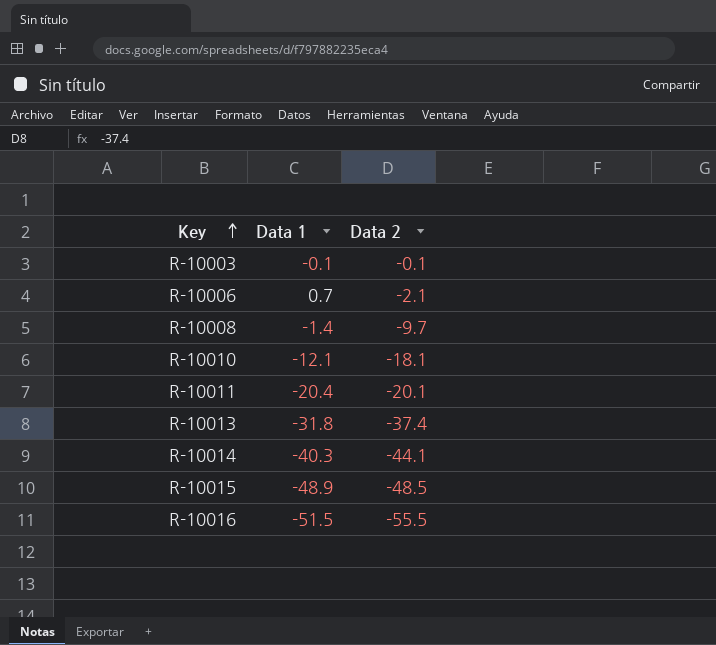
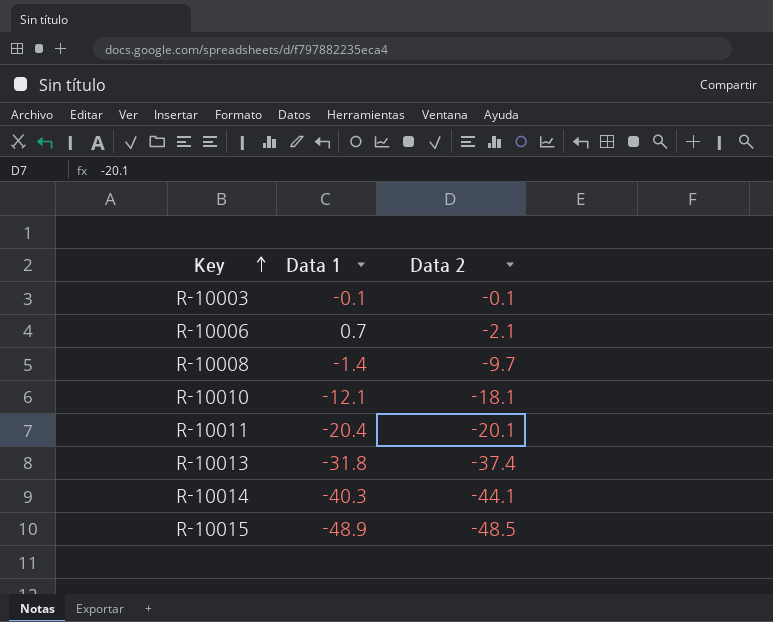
row R-10016: -51.5 | -55.5 -> none

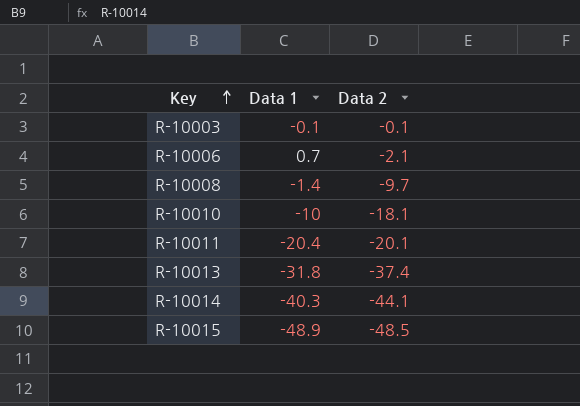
R-10010 | Data 1: -12.1 -> -10

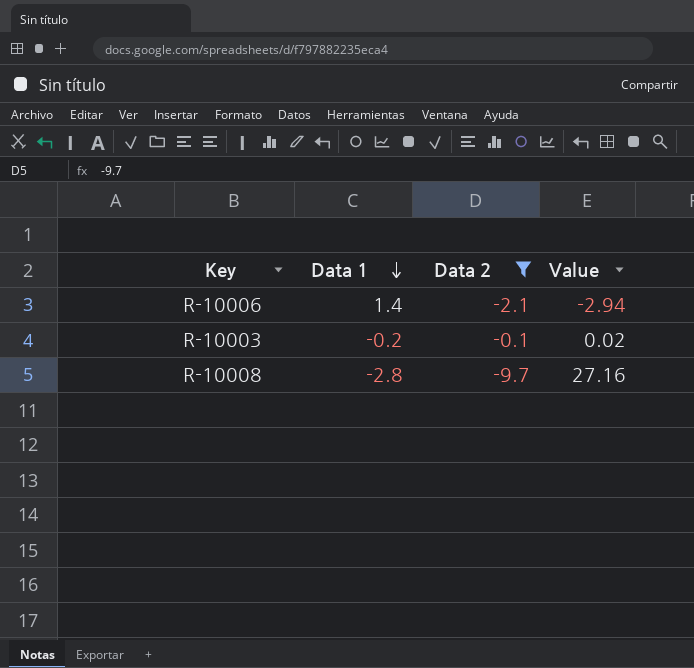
filter: none -> Data 2 >= -9.7
row order: Key ascending -> Data 1 descending
column Value | formula: none -> [Data 1] * [Data 2]
R-10006 | Data 1: 0.7 -> 1.4
R-10003 | Data 1: -0.1 -> -0.2
R-10008 | Data 1: -1.4 -> -2.8

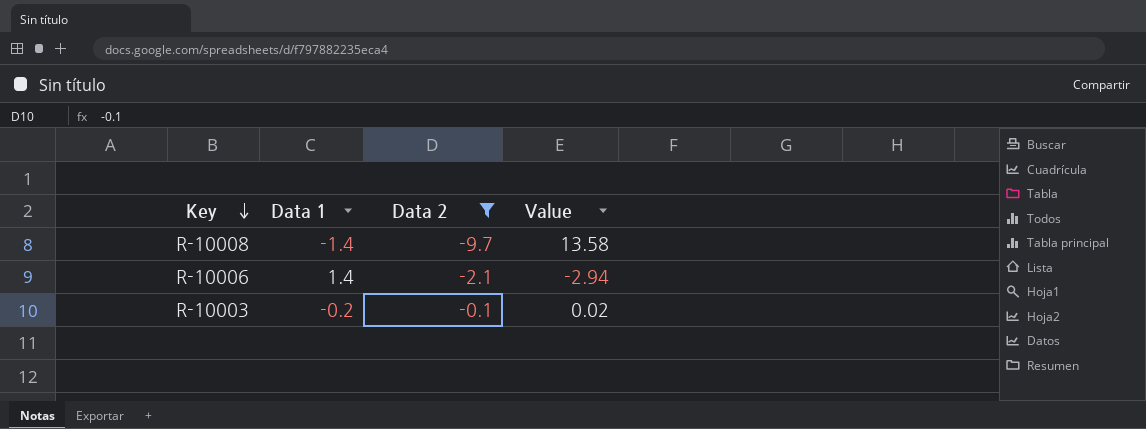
row order: Data 1 descending -> Key descending
R-10008 | Data 1: -2.8 -> -1.4
R-10008 | Value: 27.16 -> 13.58

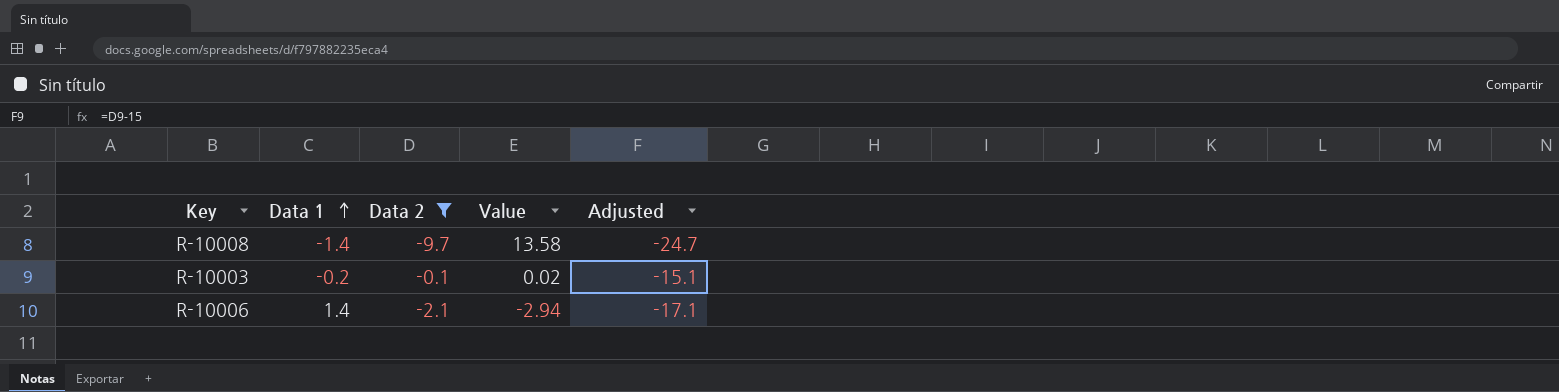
row order: Key descending -> Data 1 ascending
column Adjusted | formula: none -> [Data 2] - 15

